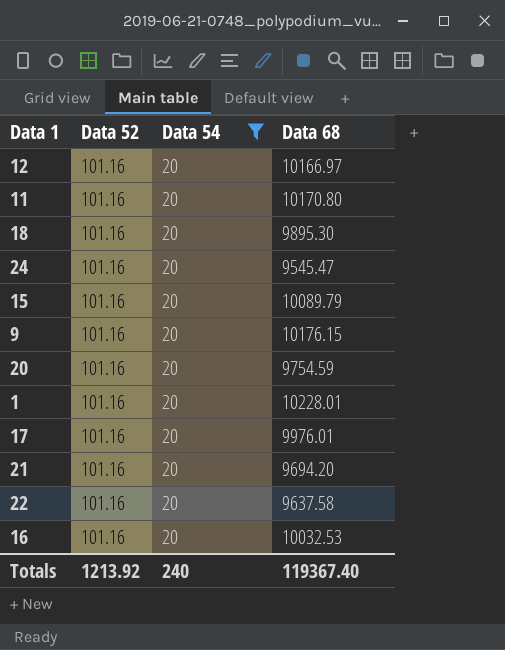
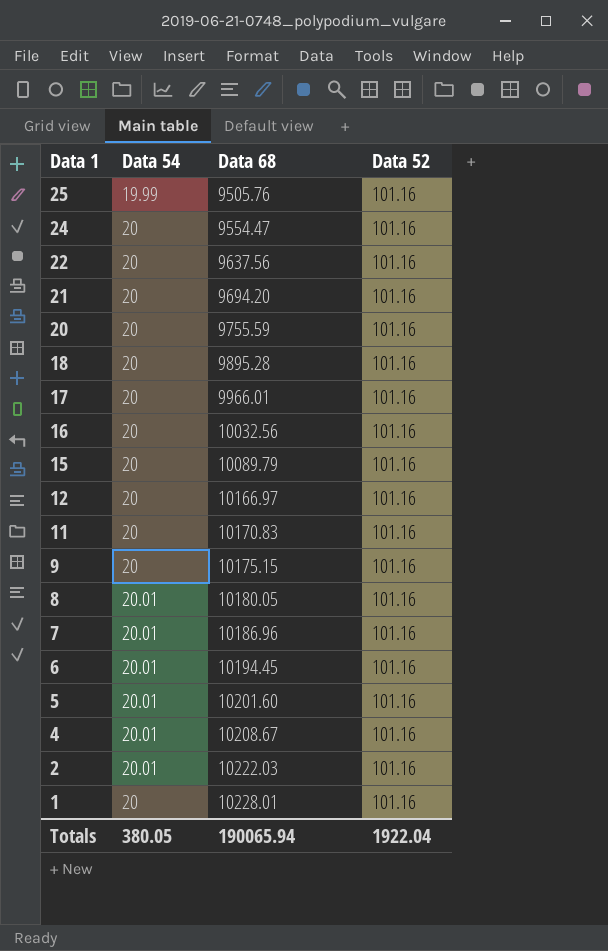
filter: Data 54 = 20 -> none
row order: none -> Data 1 descending
column Data 52 | position: 2 -> 4
24 | Data 68: 9545.47 -> 9554.47
22 | Data 68: 9637.58 -> 9637.56
20 | Data 68: 9754.59 -> 9755.59
18 | Data 68: 9895.30 -> 9895.28
17 | Data 68: 9976.01 -> 9966.01
16 | Data 68: 10032.53 -> 10032.56
11 | Data 68: 10170.80 -> 10170.83
9 | Data 68: 10176.15 -> 10175.15
Totals | Data 54: 240 -> 380.05
Totals | Data 68: 119367.40 -> 190065.94
Totals | Data 52: 1213.92 -> 1922.04

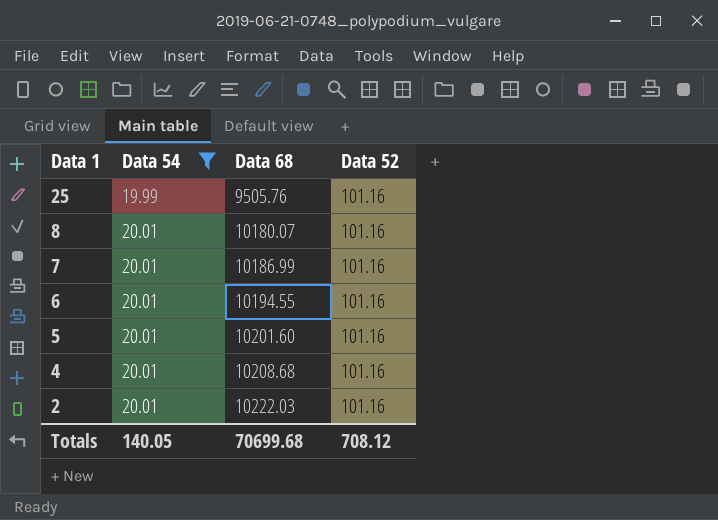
filter: none -> Data 54 != 20
8 | Data 68: 10180.05 -> 10180.07
7 | Data 68: 10186.96 -> 10186.99
6 | Data 68: 10194.45 -> 10194.55
4 | Data 68: 10208.67 -> 10208.68
Totals | Data 54: 380.05 -> 140.05
Totals | Data 68: 190065.94 -> 70699.68
Totals | Data 52: 1922.04 -> 708.12

